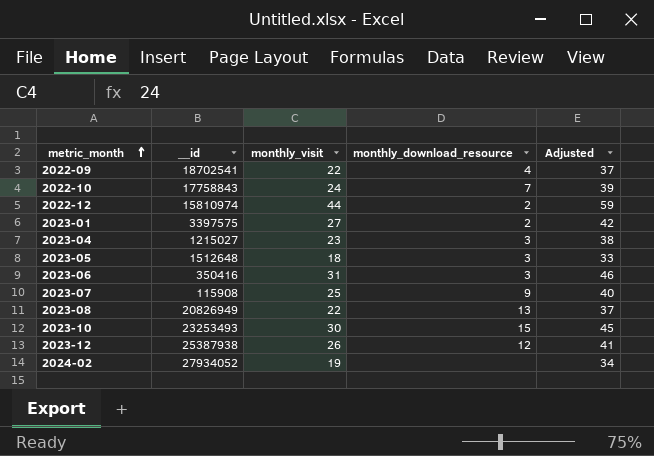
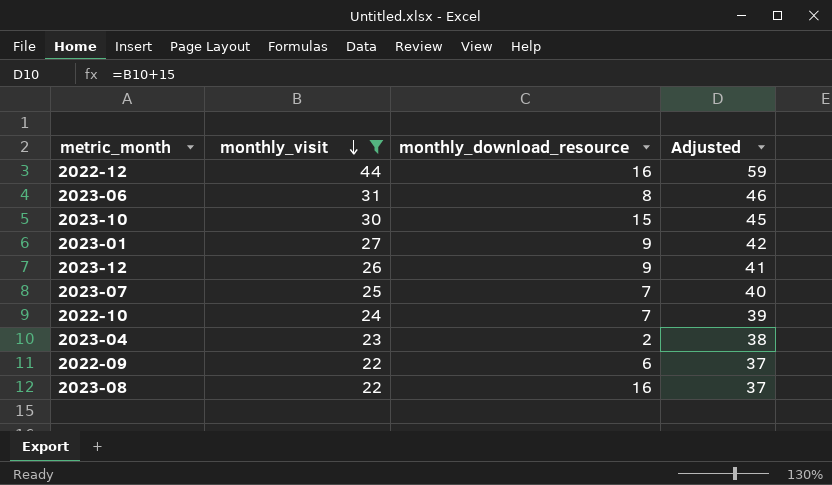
filter: none -> monthly_visit >= 22
row order: metric_month ascending -> monthly_visit descending
column __id | position: 2 -> none
2022-12 | monthly_download_resource: 2 -> 16
2023-06 | monthly_download_resource: 3 -> 8
2023-01 | monthly_download_resource: 2 -> 9
2023-12 | monthly_download_resource: 12 -> 9
2023-07 | monthly_download_resource: 9 -> 7
2023-04 | monthly_download_resource: 3 -> 2
2022-09 | monthly_download_resource: 4 -> 6
2023-08 | monthly_download_resource: 13 -> 16

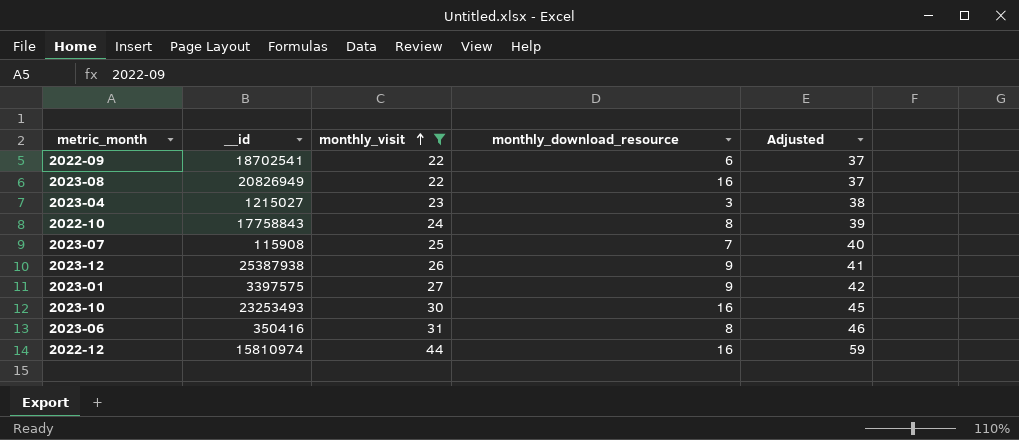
row order: monthly_visit descending -> monthly_visit ascending
column __id | position: none -> 2
2023-04 | monthly_download_resource: 2 -> 3
2022-10 | monthly_download_resource: 7 -> 8
2023-10 | monthly_download_resource: 15 -> 16

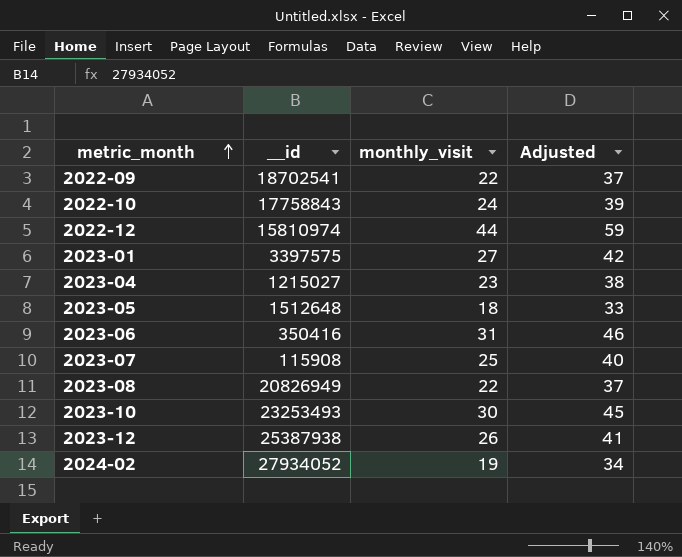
filter: monthly_visit >= 22 -> none
row order: monthly_visit ascending -> metric_month ascending
column monthly_download_resource | position: 4 -> none

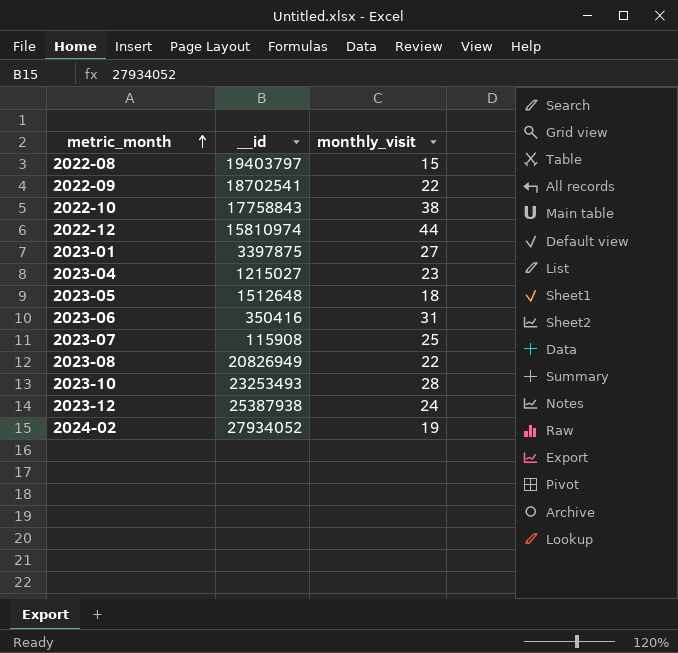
column Adjusted | formula: [monthly_visit] + 15 -> none
row 2022-08: none -> 19403797 | 15
2022-10 | monthly_visit: 24 -> 38
2023-01 | __id: 3397575 -> 3397875
2023-10 | monthly_visit: 30 -> 28
2023-12 | monthly_visit: 26 -> 24

